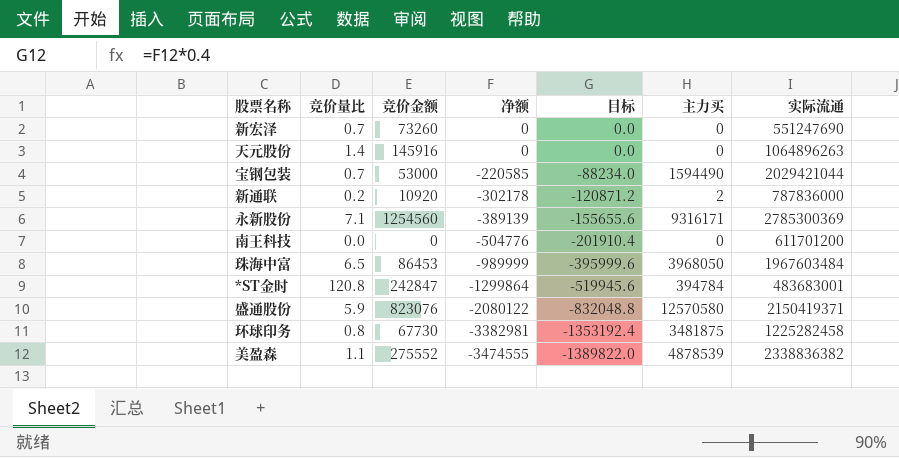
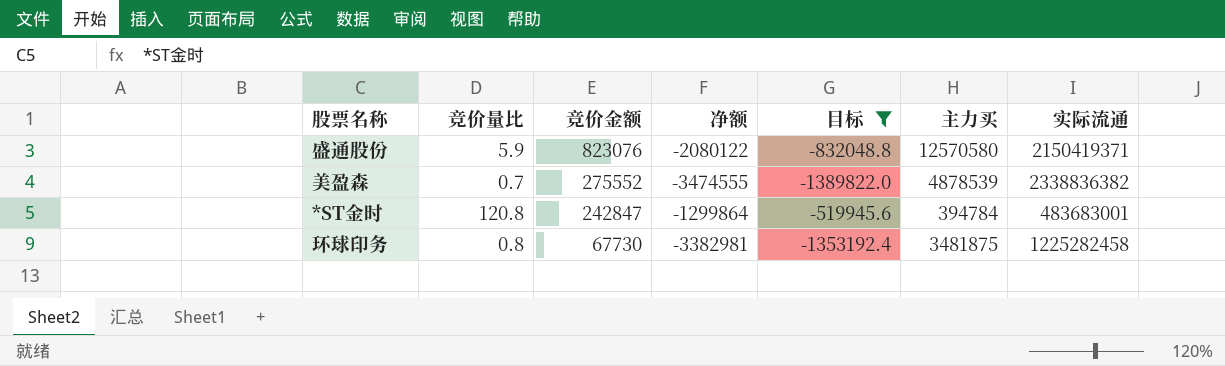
filter: none -> 目标 <= -519945.6
row order: 净额 descending -> 竞价金额 descending
美盈森 | 竞价量比: 1.1 -> 0.7

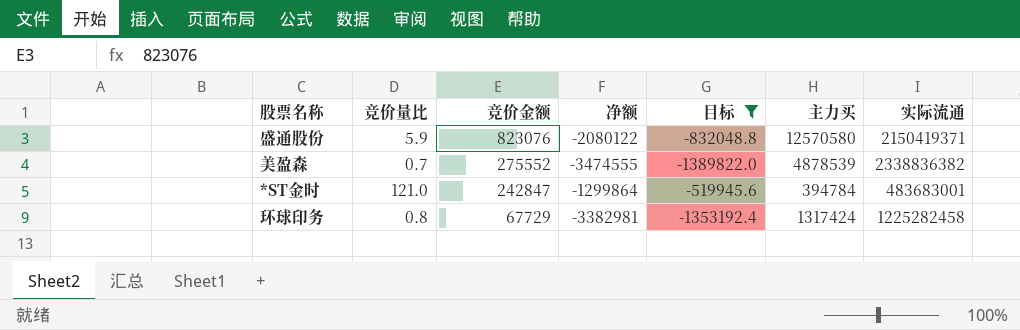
*ST金时 | 竞价量比: 120.8 -> 121.0
环球印务 | 竞价金额: 67730 -> 67729
环球印务 | 主力买: 3481875 -> 1317424

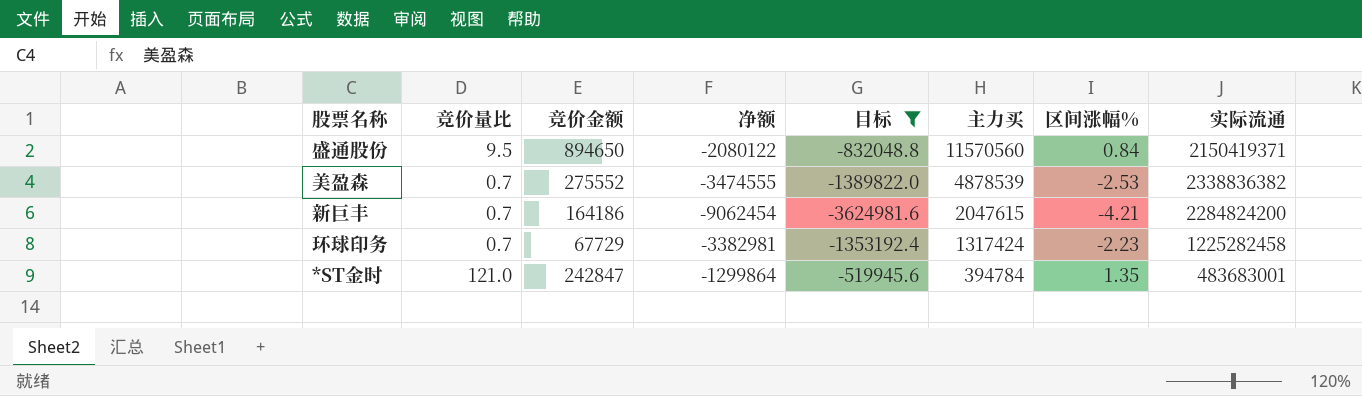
row order: 竞价金额 descending -> 主力买 descending
column 区间涨幅% | position: none -> 7
盛通股份 | 竞价量比: 5.9 -> 9.5
盛通股份 | 竞价金额: 823076 -> 894650
盛通股份 | 主力买: 12570580 -> 11570560
row 新巨丰: none -> 0.7 | 164186 | -9062454 | -3624981.6 | 2047615 | -4.21 | 2284824200
环球印务 | 竞价量比: 0.8 -> 0.7

